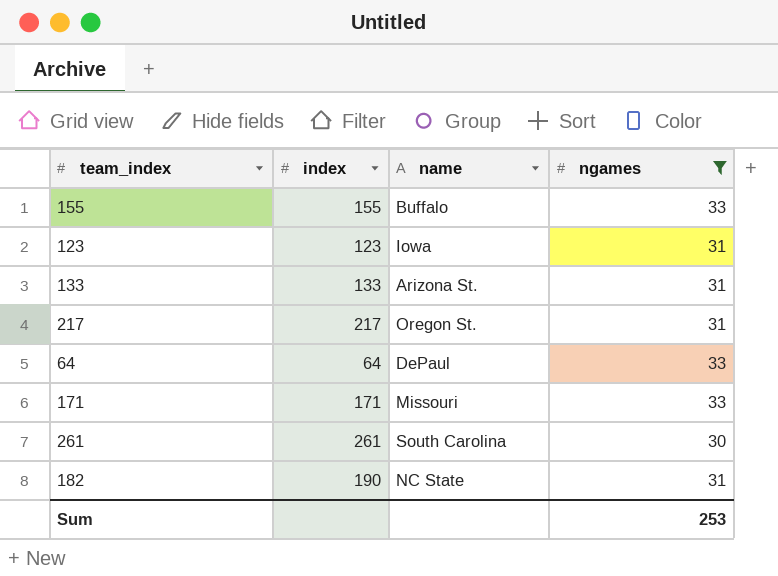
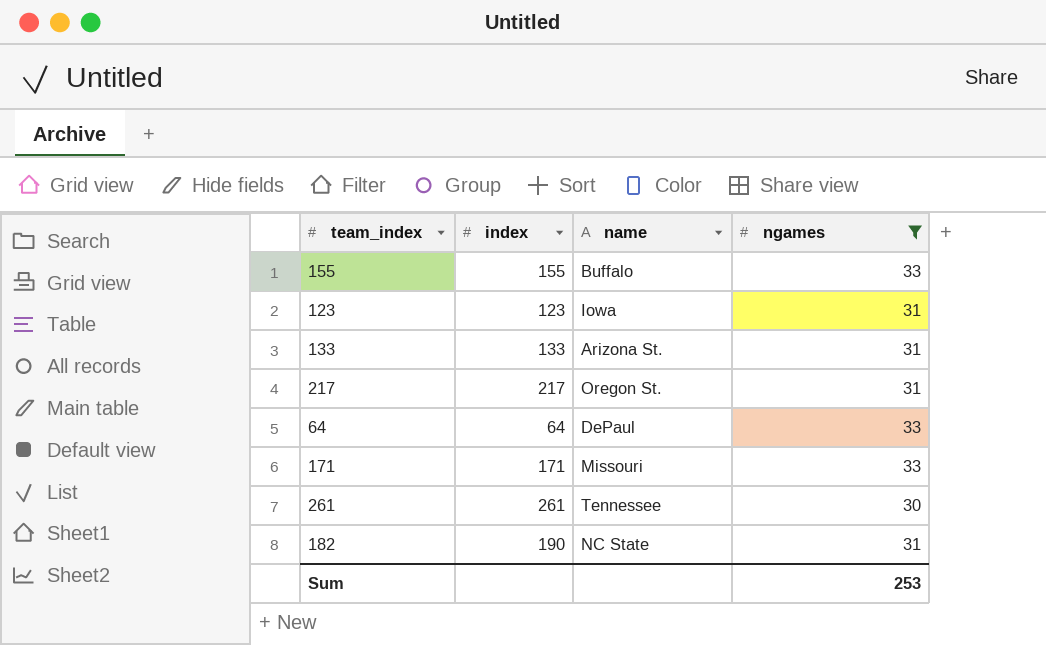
261 | name: South Carolina -> Tennessee

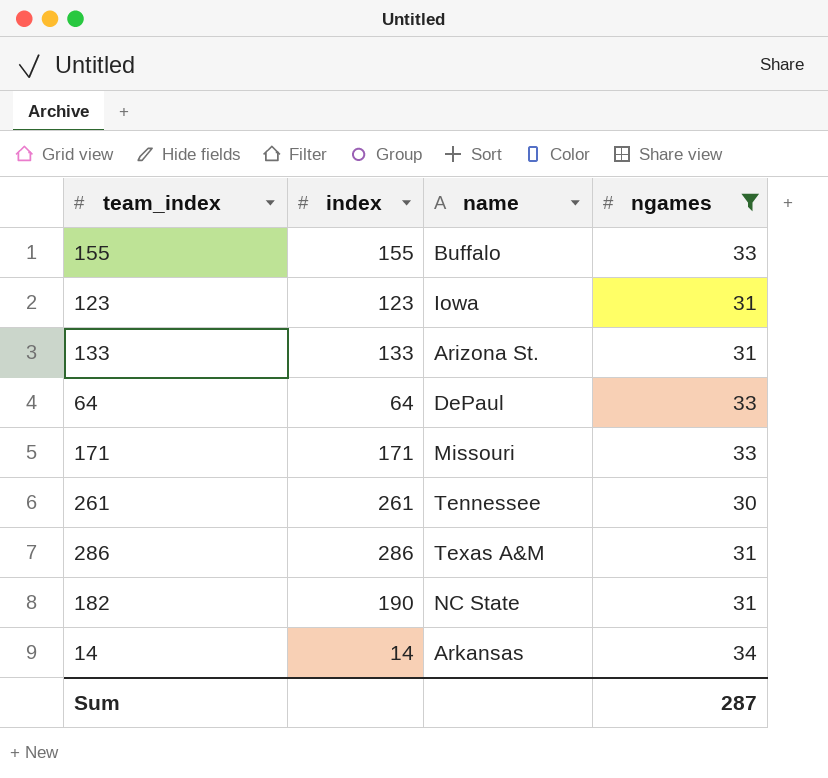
row 217: 217 | Oregon St. | 31 -> none
row 286: none -> 286 | Texas A&M | 31
row 14: none -> 14 | Arkansas | 34
Sum | ngames: 253 -> 287

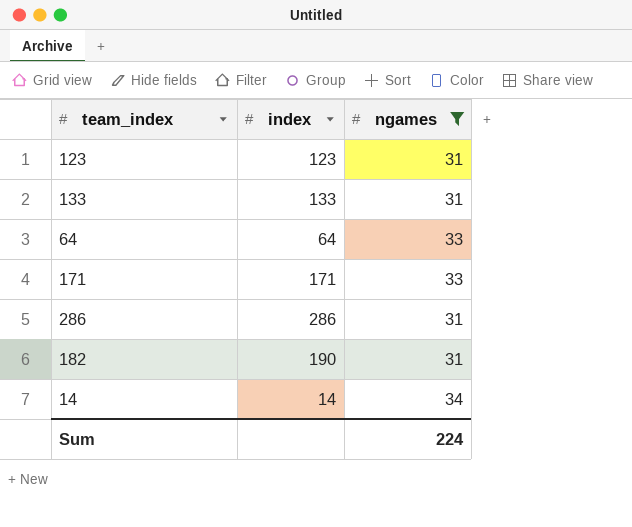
column name | position: 3 -> none
row 155: 155 | Buffalo | 33 -> none
row 261: 261 | Tennessee | 30 -> none
Sum | ngames: 287 -> 224

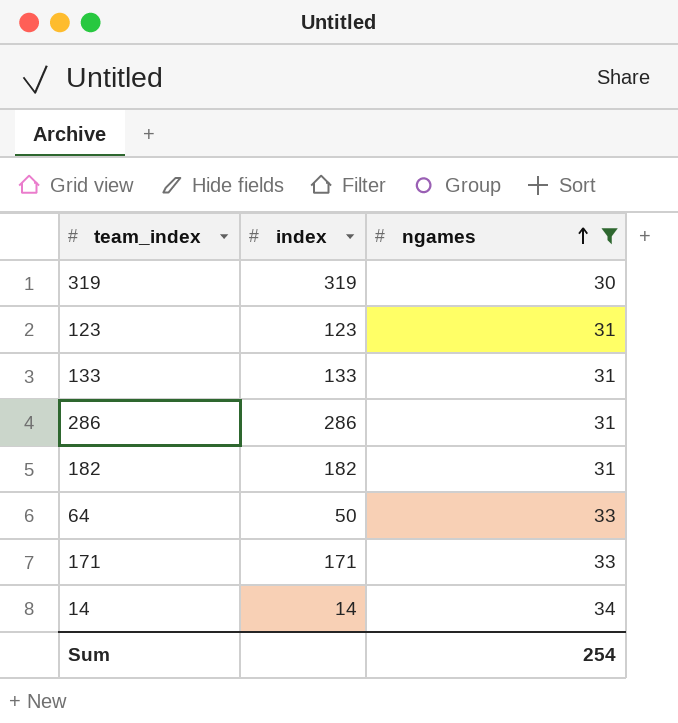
row order: none -> ngames ascending
row 319: none -> 319 | 30
182 | index: 190 -> 182
64 | index: 64 -> 50
Sum | ngames: 224 -> 254

